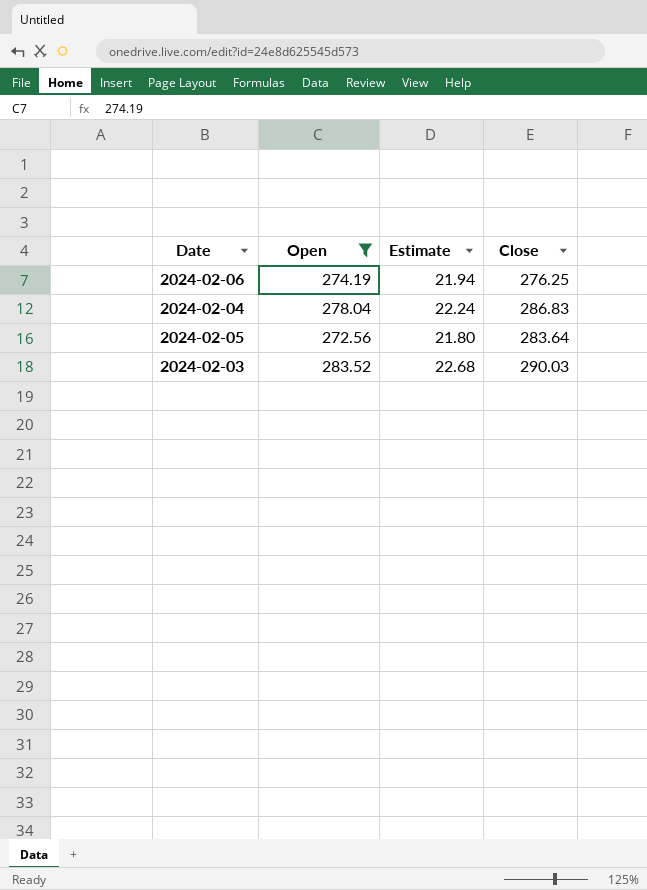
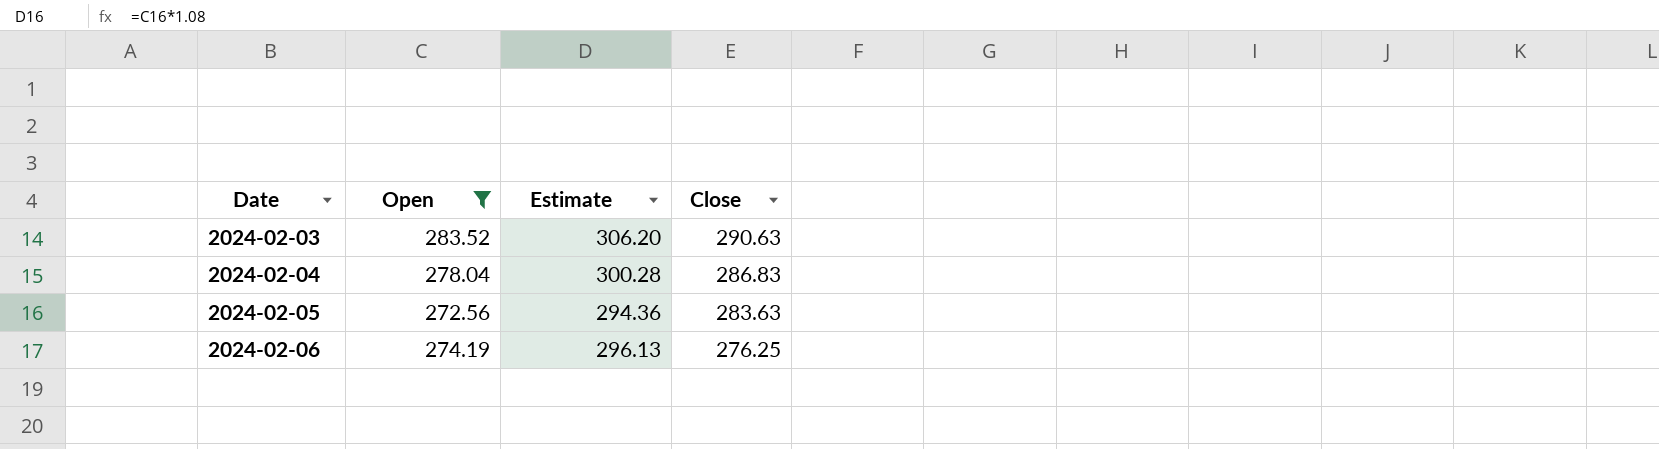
row order: none -> Date ascending
column Estimate | formula: [Open] * 0.08 -> [Open] * 1.08
2024-02-03 | Close: 290.03 -> 290.63
2024-02-05 | Close: 283.64 -> 283.63

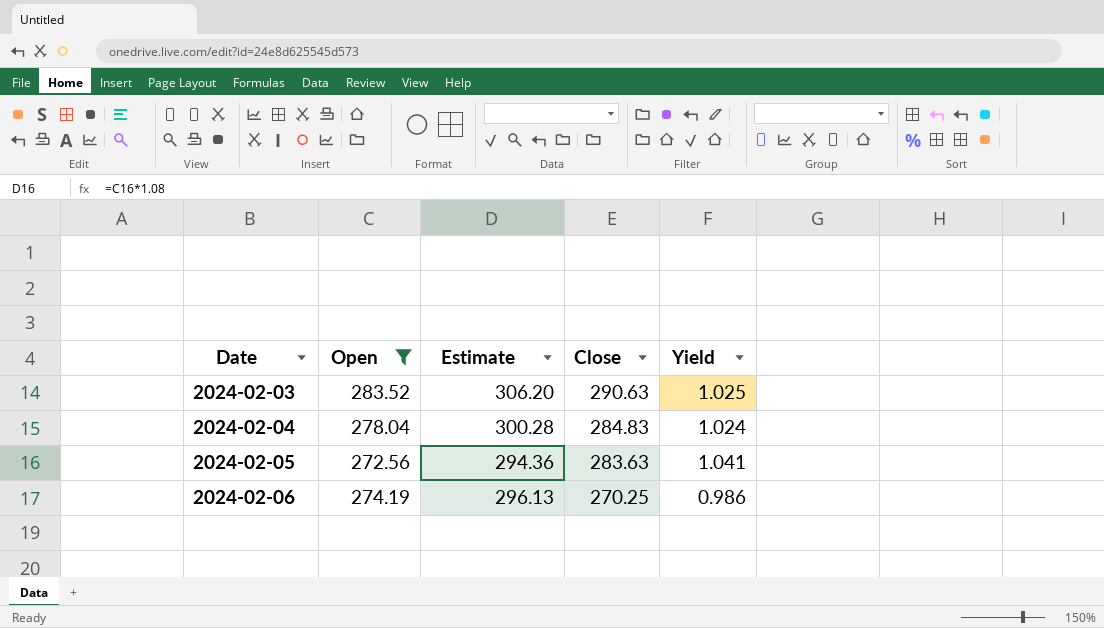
column Yield | formula: none -> [Close] / [Open]
2024-02-04 | Close: 286.83 -> 284.83
2024-02-06 | Close: 276.25 -> 270.25

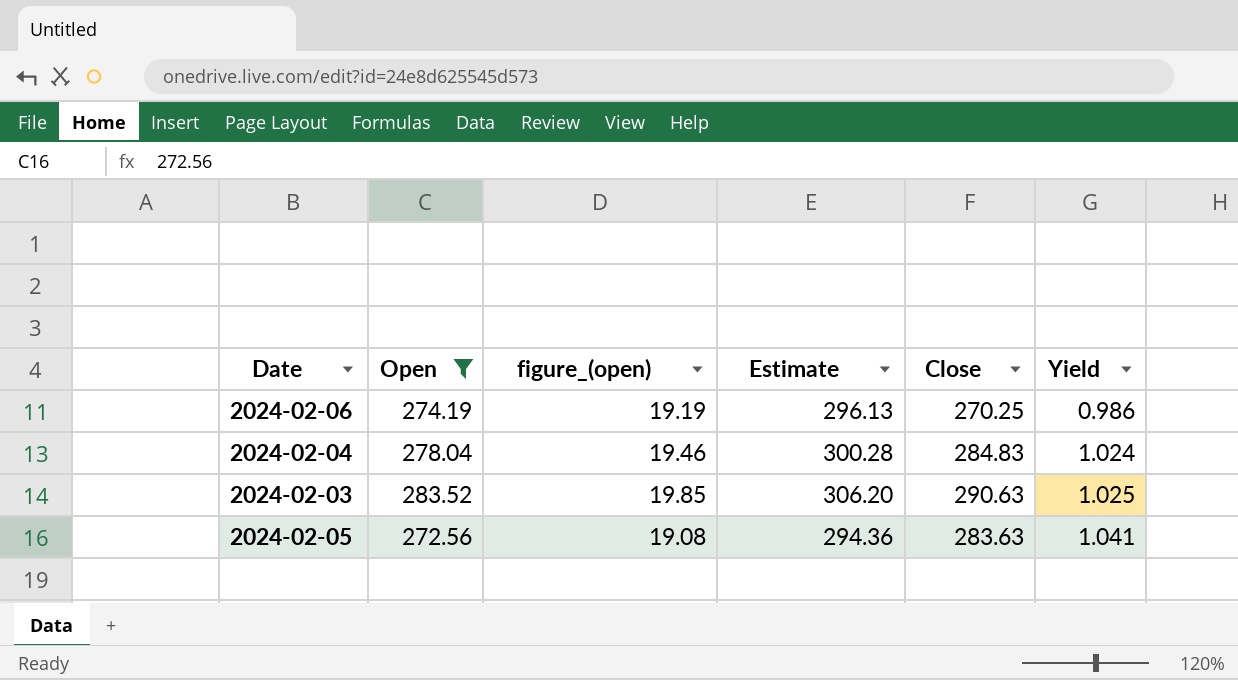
row order: Date ascending -> Yield ascending
column figure_(open) | formula: none -> [Open] * 0.07

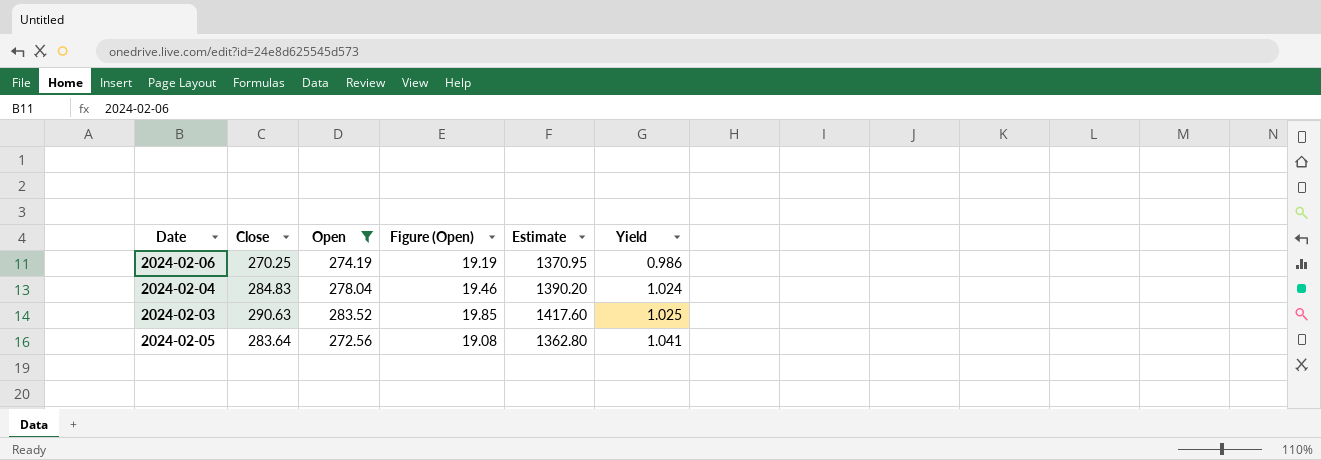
column Close | position: 5 -> 2
column name: figure_(open) -> Figure (Open)
column Estimate | formula: [Open] * 1.08 -> [Open] * 5
2024-02-05 | Close: 283.63 -> 283.64

